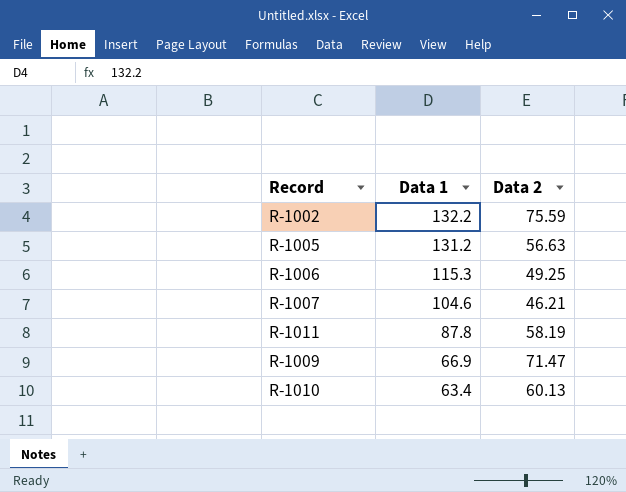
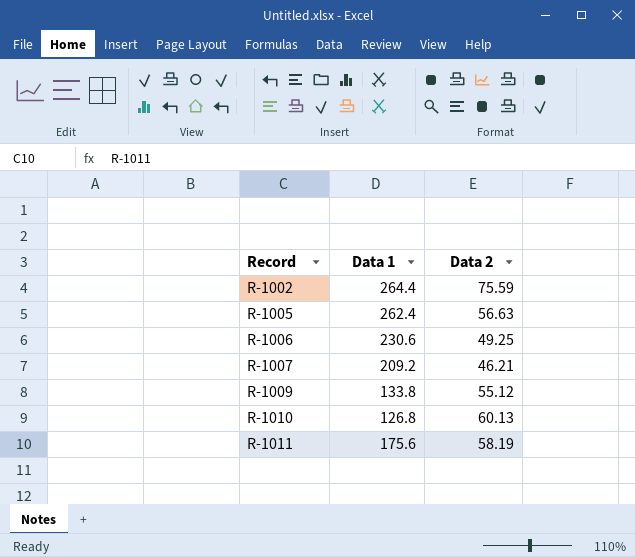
row order: Data 1 descending -> Record ascending
R-1002 | Data 1: 132.2 -> 264.4
R-1005 | Data 1: 131.2 -> 262.4
R-1006 | Data 1: 115.3 -> 230.6
R-1007 | Data 1: 104.6 -> 209.2
R-1009 | Data 1: 66.9 -> 133.8
R-1009 | Data 2: 71.47 -> 55.12
R-1010 | Data 1: 63.4 -> 126.8
R-1011 | Data 1: 87.8 -> 175.6

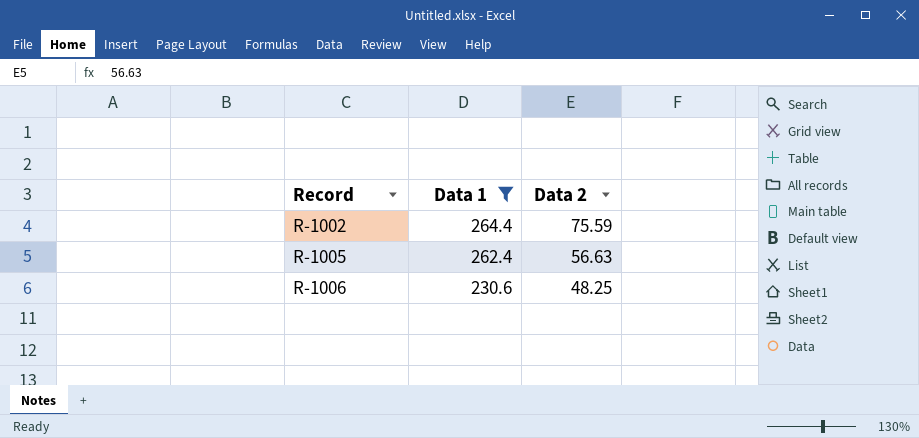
filter: none -> Data 1 >= 230.6
R-1006 | Data 2: 49.25 -> 48.25

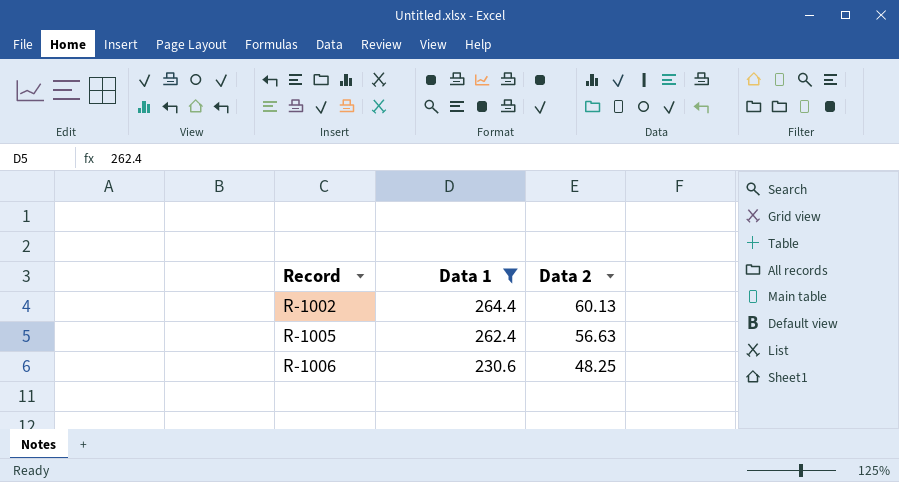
R-1002 | Data 2: 75.59 -> 60.13

